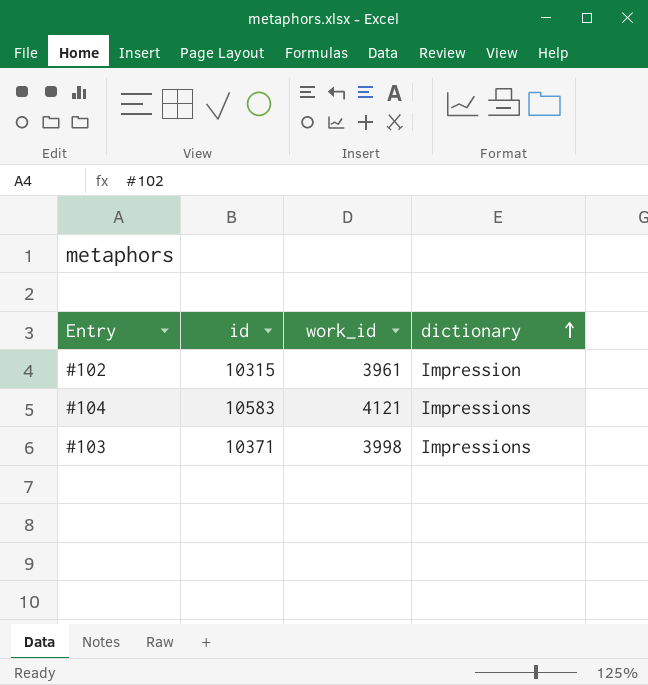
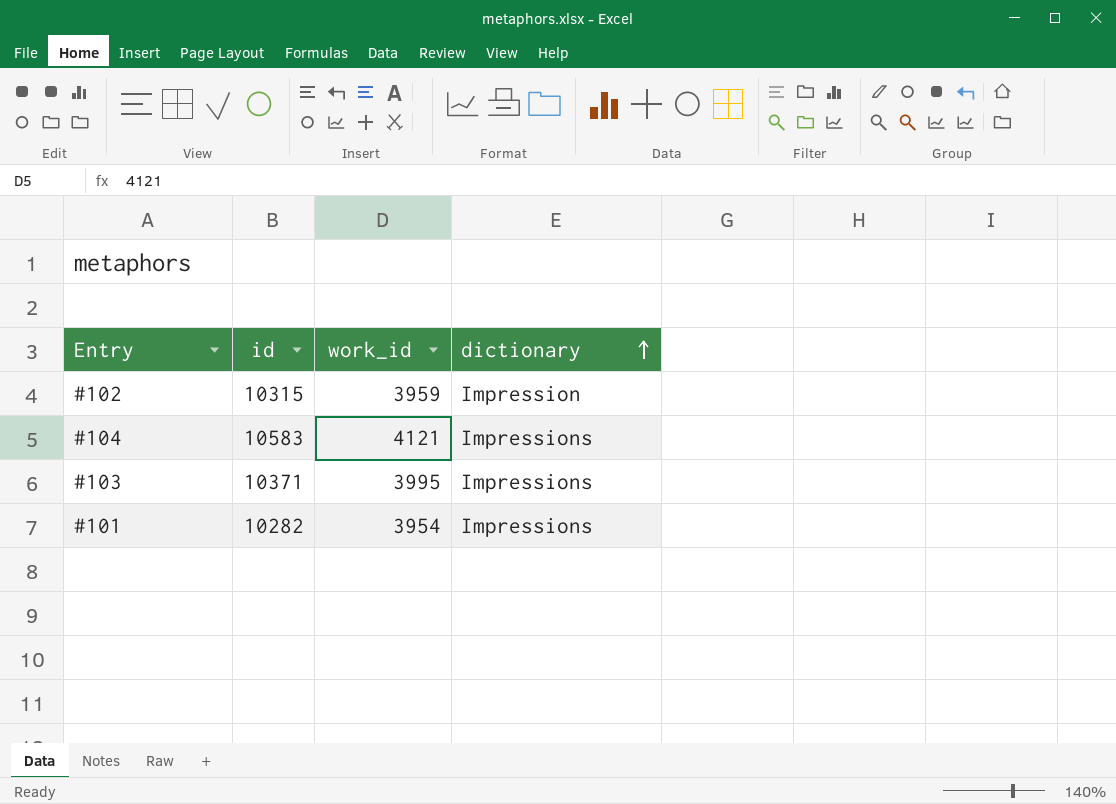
#102 | work_id: 3961 -> 3959
#103 | work_id: 3998 -> 3995
row #101: none -> 10282 | 3954 | Impressions

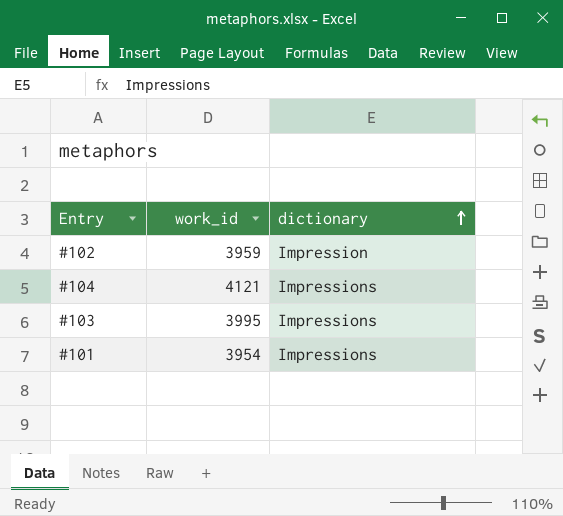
column id | position: 2 -> none

